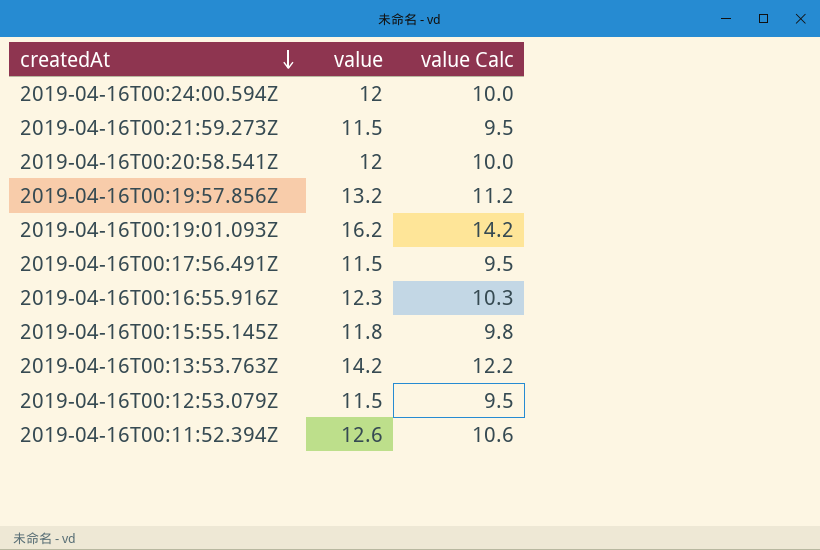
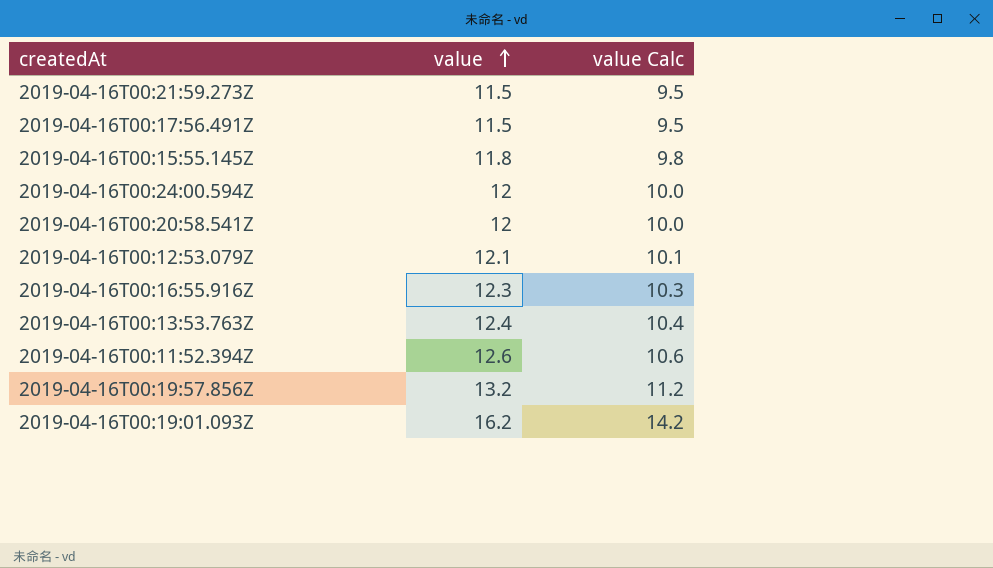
row order: createdAt descending -> value ascending
2019-04-16T00:12:53.079Z | value: 11.5 -> 12.1
2019-04-16T00:12:53.079Z | value Calc: 9.5 -> 10.1
2019-04-16T00:13:53.763Z | value: 14.2 -> 12.4
2019-04-16T00:13:53.763Z | value Calc: 12.2 -> 10.4

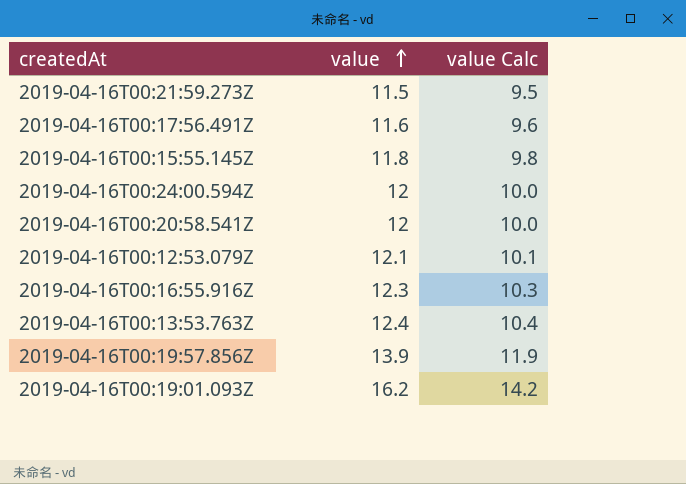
row 2019-04-16T00:11:52.394Z: 12.6 | 10.6 -> none
2019-04-16T00:17:56.491Z | value: 11.5 -> 11.6
2019-04-16T00:17:56.491Z | value Calc: 9.5 -> 9.6
2019-04-16T00:19:57.856Z | value: 13.2 -> 13.9
2019-04-16T00:19:57.856Z | value Calc: 11.2 -> 11.9

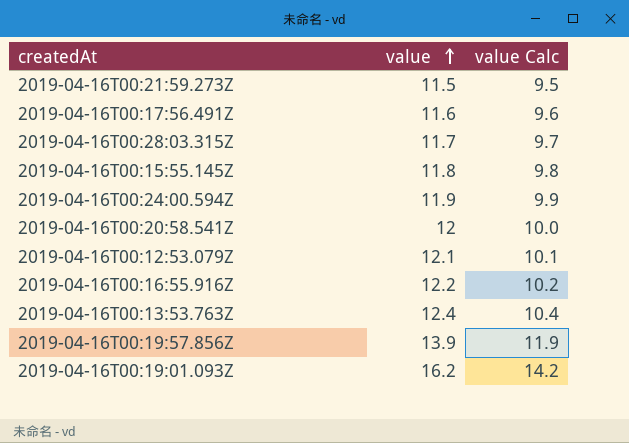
row 2019-04-16T00:28:03.315Z: none -> 11.7 | 9.7
2019-04-16T00:24:00.594Z | value: 12 -> 11.9
2019-04-16T00:24:00.594Z | value Calc: 10.0 -> 9.9
2019-04-16T00:16:55.916Z | value: 12.3 -> 12.2
2019-04-16T00:16:55.916Z | value Calc: 10.3 -> 10.2

